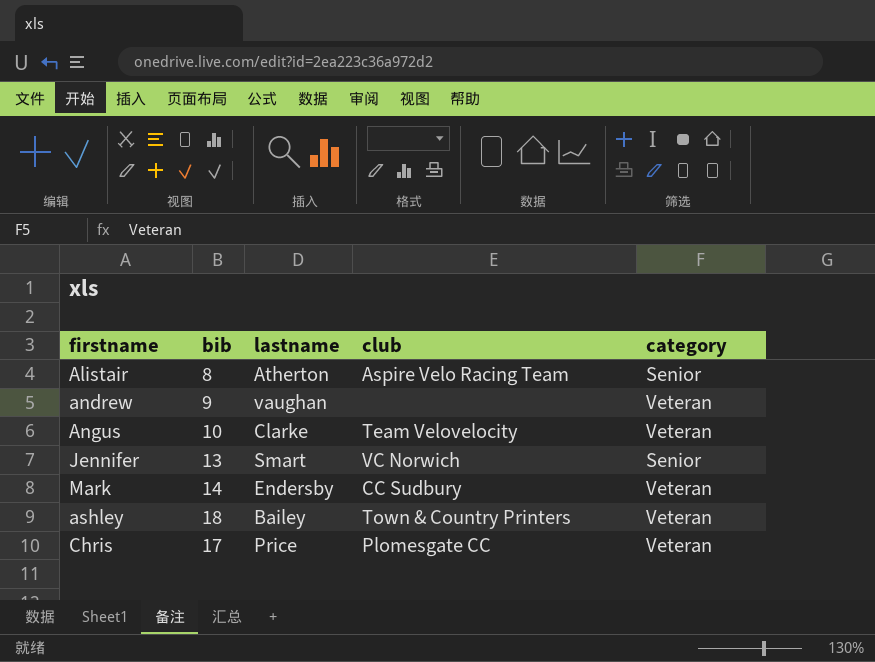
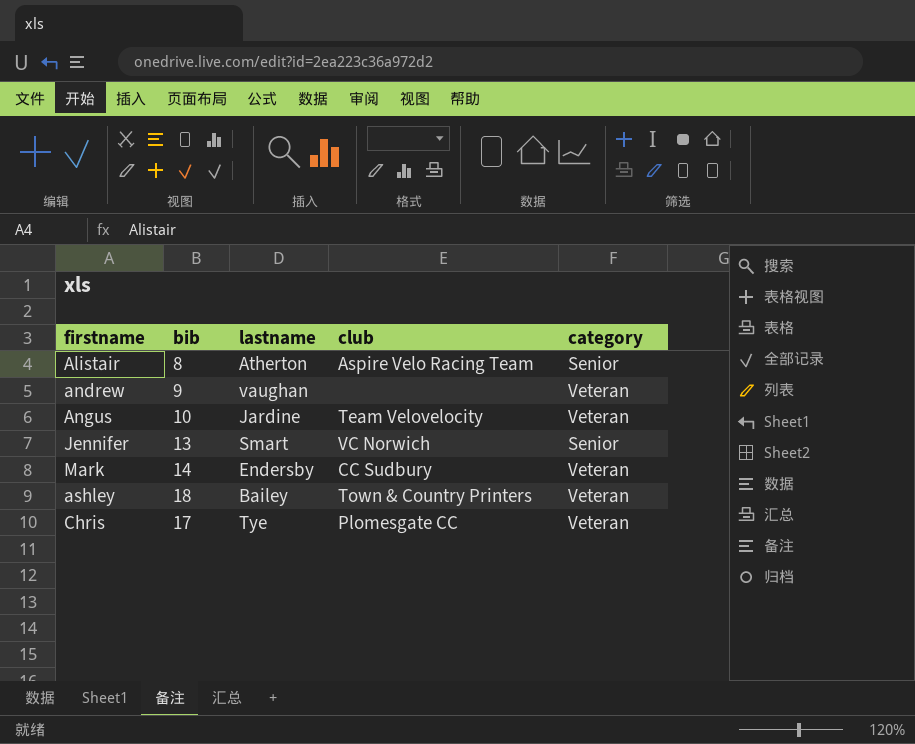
Angus | lastname: Clarke -> Jardine
Chris | lastname: Price -> Tye

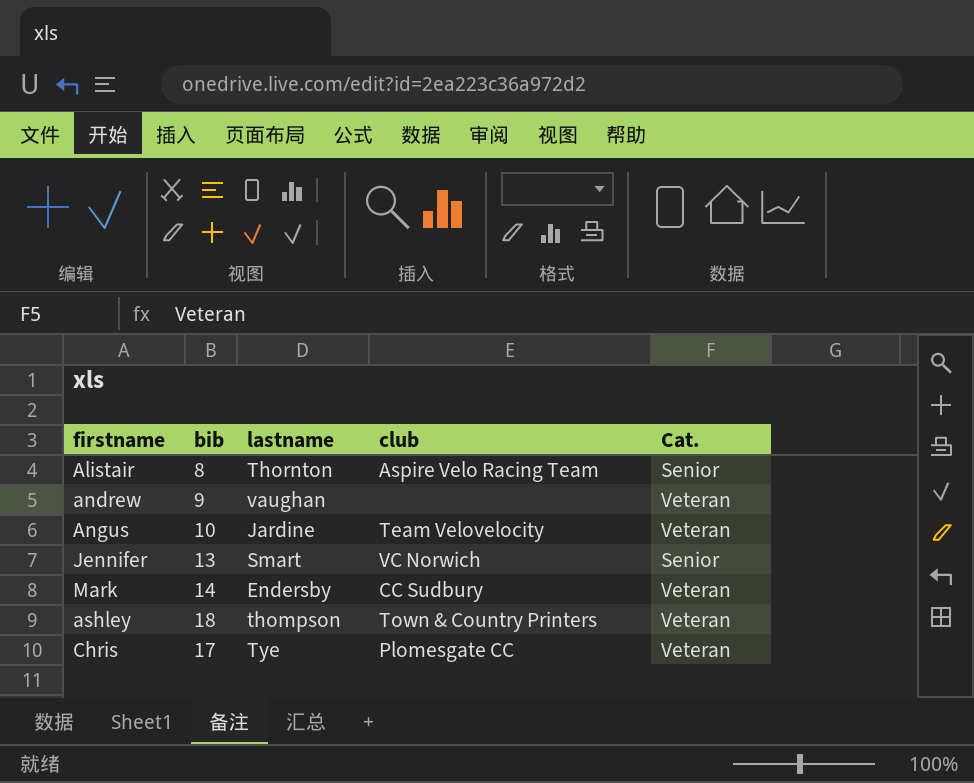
column name: category -> Cat.
Alistair | lastname: Atherton -> Thornton
ashley | lastname: Bailey -> thompson

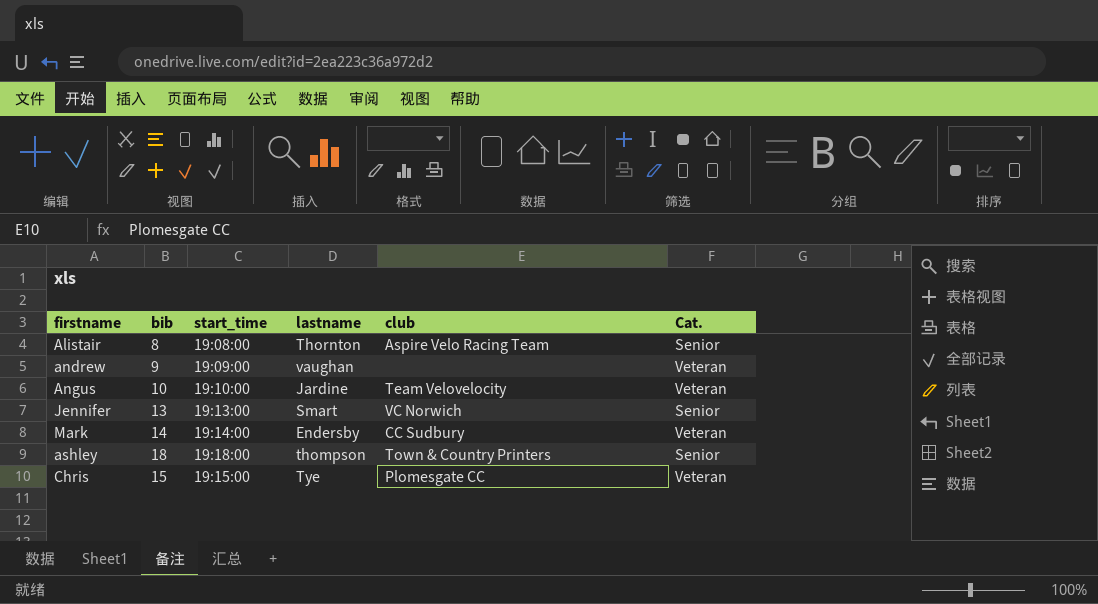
column start_time | position: none -> 3
ashley | Cat.: Veteran -> Senior
Chris | bib: 17 -> 15

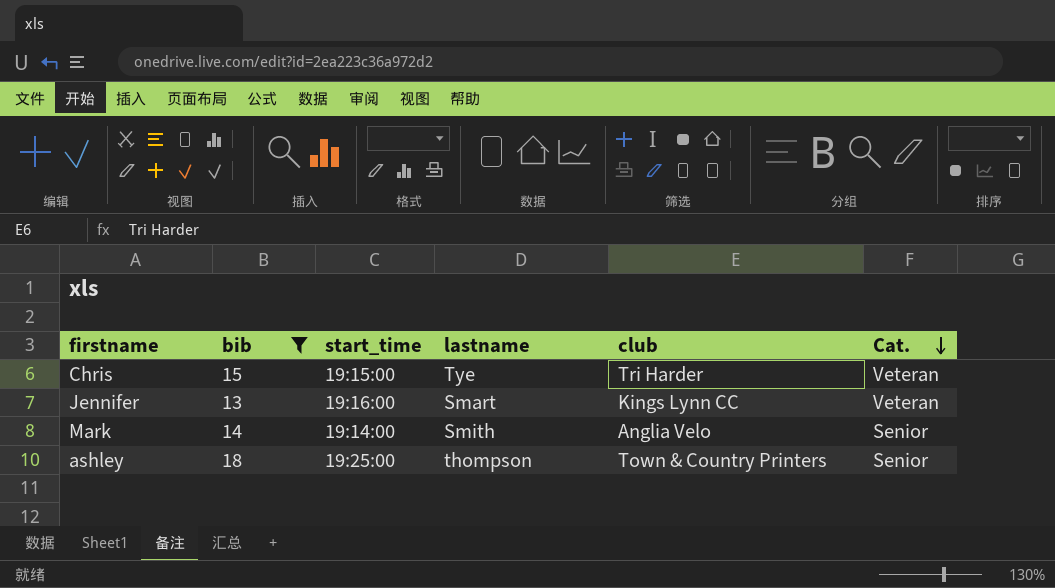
filter: none -> bib >= 13
row order: none -> Cat. descending
Chris | club: Plomesgate CC -> Tri Harder
Jennifer | start_time: 19:13:00 -> 19:16:00
Jennifer | club: VC Norwich -> Kings Lynn CC
Jennifer | Cat.: Senior -> Veteran
Mark | lastname: Endersby -> Smith
Mark | club: CC Sudbury -> Anglia Velo
Mark | Cat.: Veteran -> Senior
ashley | start_time: 19:18:00 -> 19:25:00

